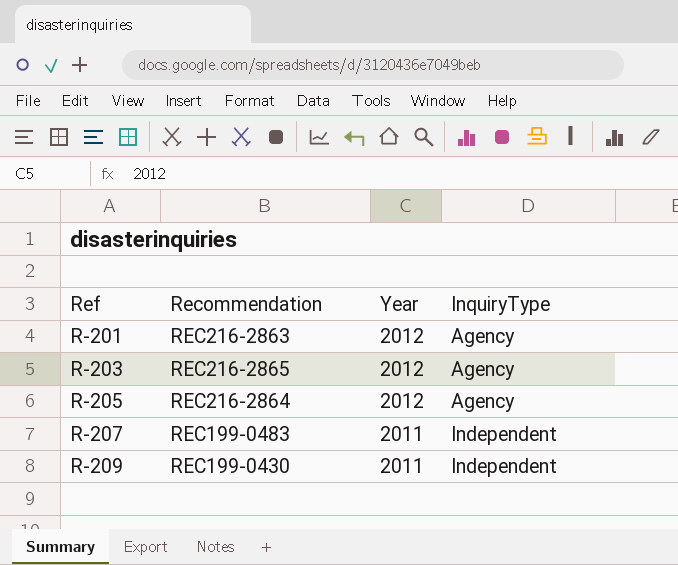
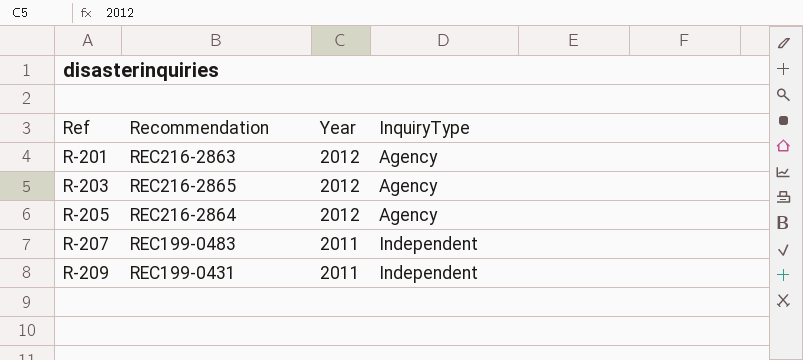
R-209 | Recommendation: REC199-0430 -> REC199-0431

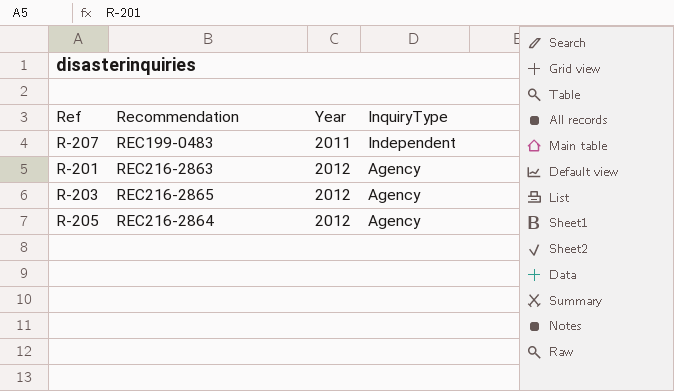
row order: Ref ascending -> Year ascending
row R-209: REC199-0431 | 2011 | Independent -> none

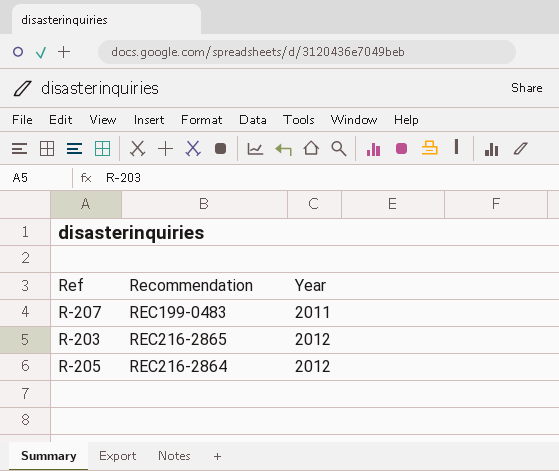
column InquiryType | position: 4 -> none
row R-201: REC216-2863 | 2012 | Agency -> none

